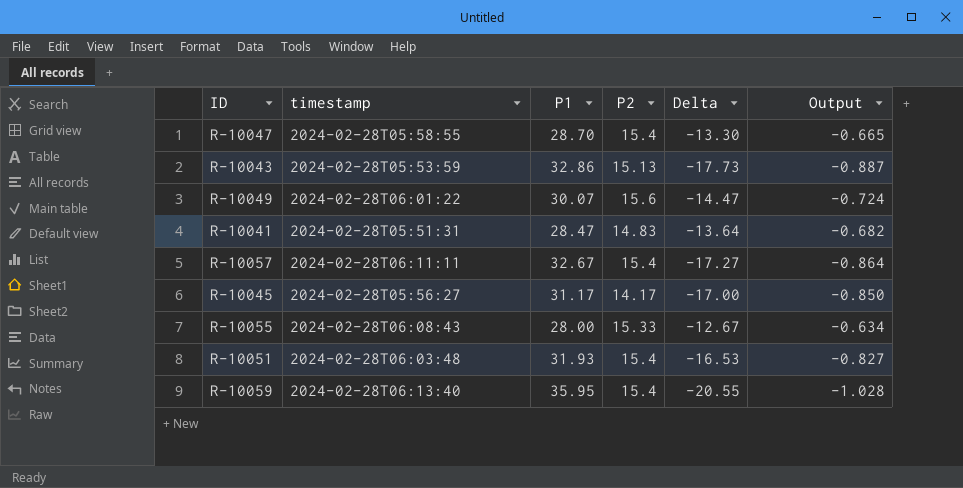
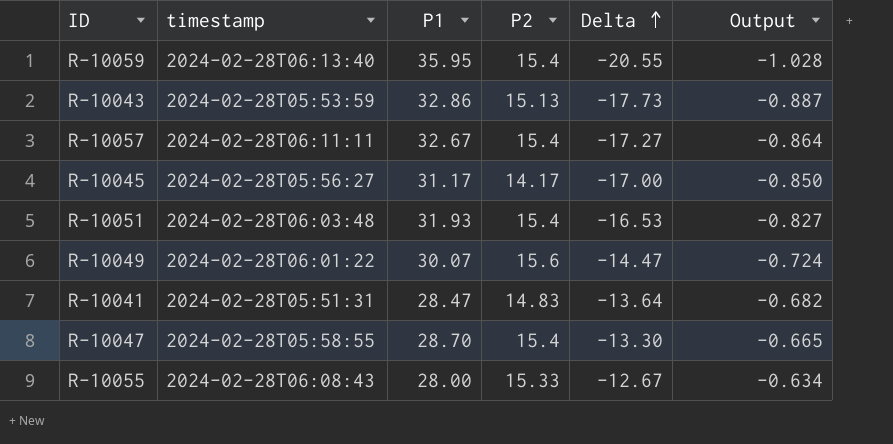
row order: none -> Delta ascending

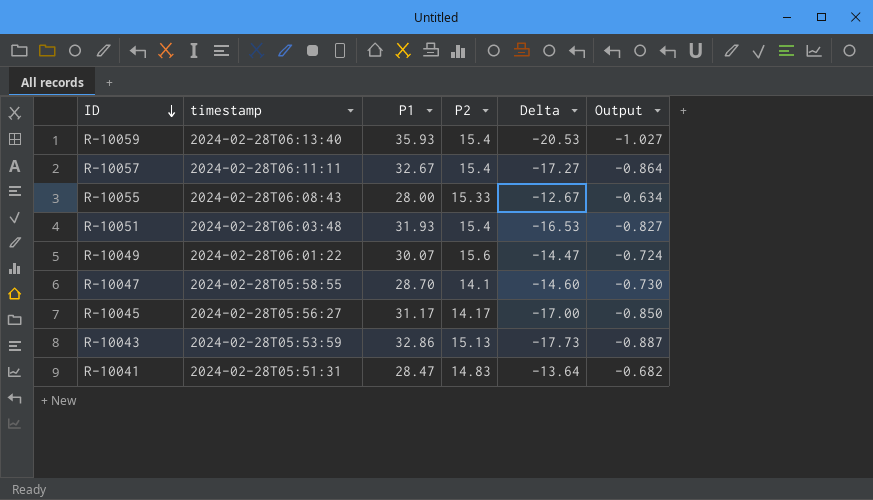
row order: Delta ascending -> ID descending
R-10059 | P1: 35.95 -> 35.93
R-10059 | Delta: -20.55 -> -20.53
R-10059 | Output: -1.028 -> -1.027
R-10047 | P2: 15.4 -> 14.1
R-10047 | Delta: -13.30 -> -14.60
R-10047 | Output: -0.665 -> -0.730

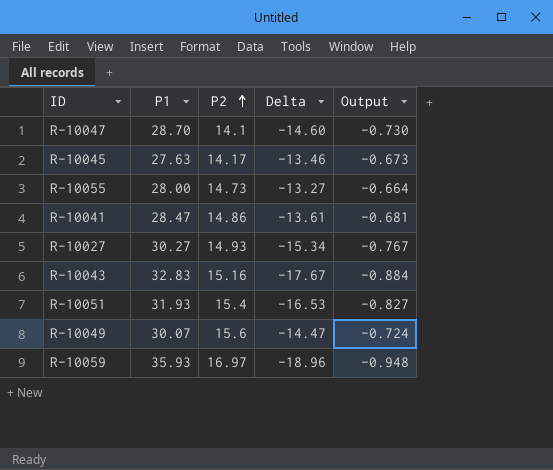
row order: ID descending -> P2 ascending
column timestamp | position: 2 -> none
row R-10057: 2024-02-28T06:11:11 | 32.67 | 15.4 | -17.27 | -0.864 -> none
R-10045 | P1: 31.17 -> 27.63
R-10045 | Delta: -17.00 -> -13.46
R-10045 | Output: -0.850 -> -0.673
R-10055 | P2: 15.33 -> 14.73
R-10055 | Delta: -12.67 -> -13.27
R-10055 | Output: -0.634 -> -0.664
R-10041 | P2: 14.83 -> 14.86
R-10041 | Delta: -13.64 -> -13.61
R-10041 | Output: -0.682 -> -0.681
row R-10027: none -> 30.27 | 14.93 | -15.34 | -0.767
R-10043 | P1: 32.86 -> 32.83
R-10043 | P2: 15.13 -> 15.16
R-10043 | Delta: -17.73 -> -17.67
R-10043 | Output: -0.887 -> -0.884
R-10059 | P2: 15.4 -> 16.97
R-10059 | Delta: -20.53 -> -18.96
R-10059 | Output: -1.027 -> -0.948

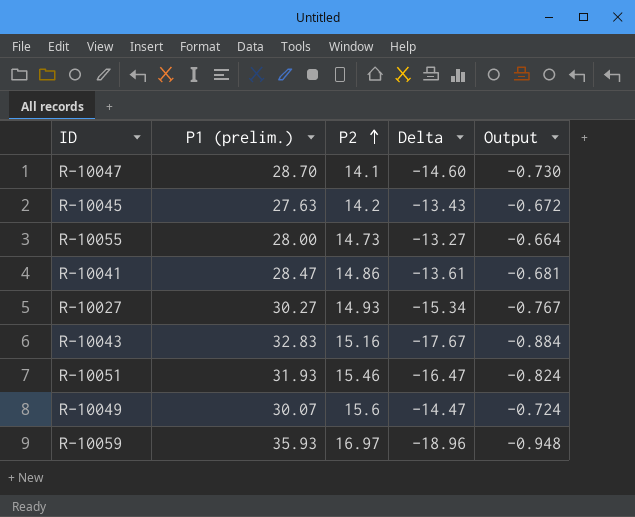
column name: P1 -> P1 (prelim.)
R-10045 | P2: 14.17 -> 14.2
R-10045 | Delta: -13.46 -> -13.43
R-10045 | Output: -0.673 -> -0.672
R-10051 | P2: 15.4 -> 15.46
R-10051 | Delta: -16.53 -> -16.47
R-10051 | Output: -0.827 -> -0.824

